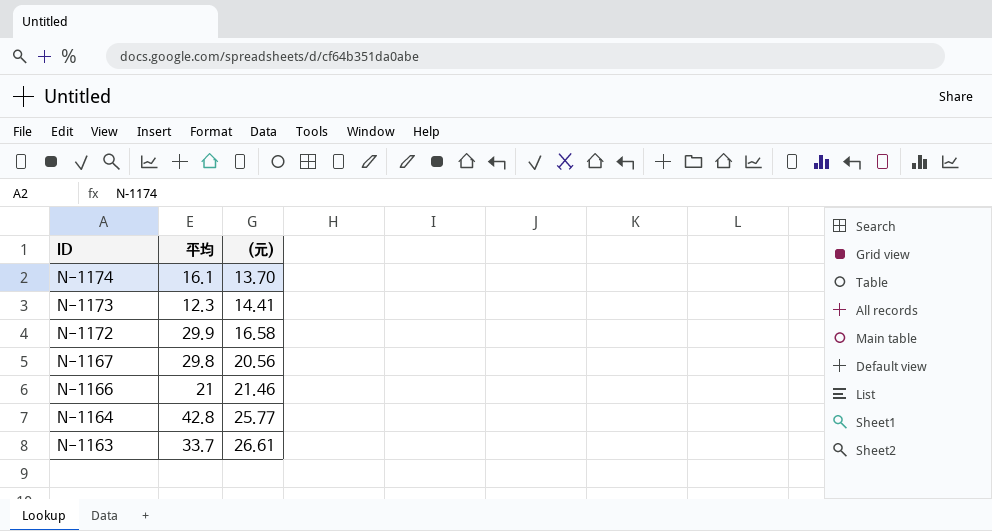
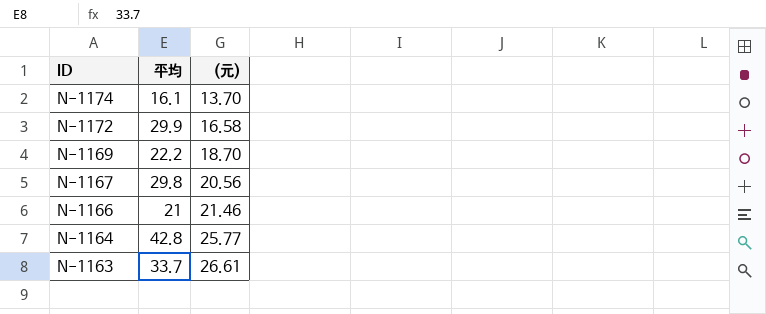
row N-1173: 12.3 | 14.41 -> none
row N-1169: none -> 22.2 | 18.70

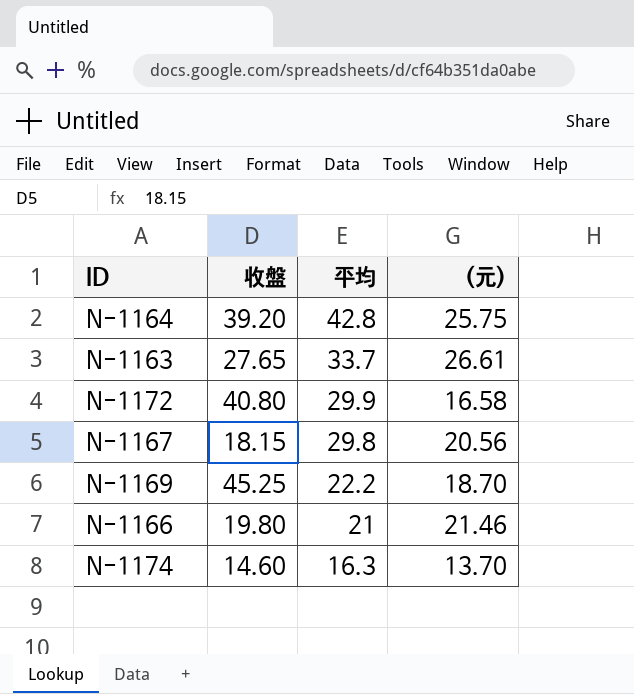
row order: ID descending -> 平均 descending
column 收盤 | position: none -> 2
N-1164 | (元): 25.77 -> 25.75
N-1174 | 平均: 16.1 -> 16.3

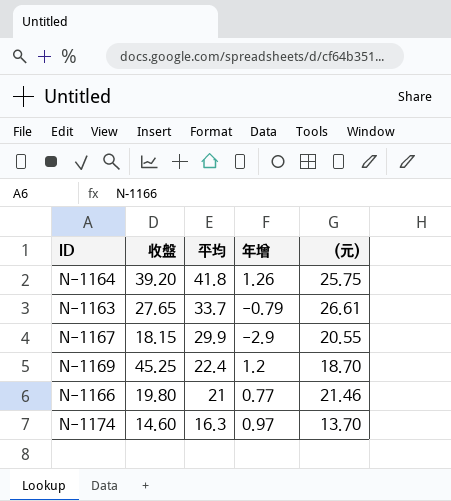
column 年增 | position: none -> 4
row N-1172: 40.80 | 29.9 | 16.58 -> none
N-1164 | 平均: 42.8 -> 41.8
N-1167 | 平均: 29.8 -> 29.9
N-1167 | (元): 20.56 -> 20.55
N-1169 | 平均: 22.2 -> 22.4

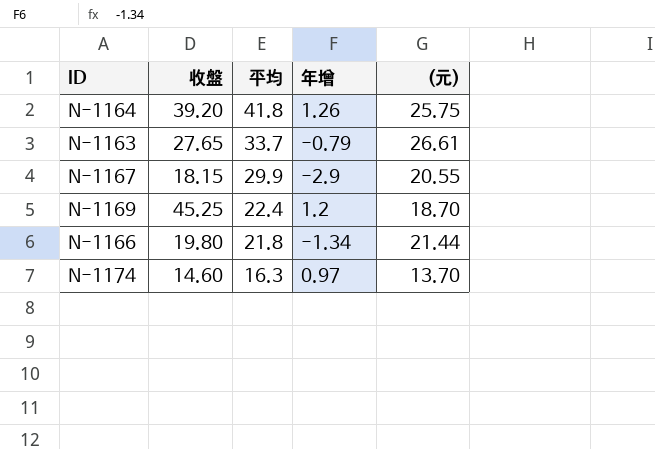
N-1166 | 平均: 21 -> 21.8
N-1166 | 年增: 0.77 -> -1.34
N-1166 | (元): 21.46 -> 21.44

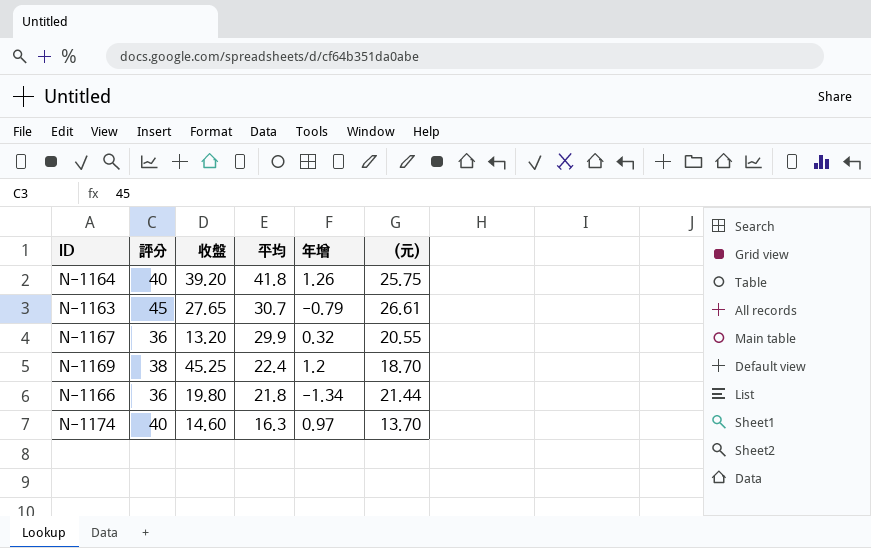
column 評分 | position: none -> 2
N-1163 | 平均: 33.7 -> 30.7
N-1167 | 收盤: 18.15 -> 13.20
N-1167 | 年增: -2.9 -> 0.32

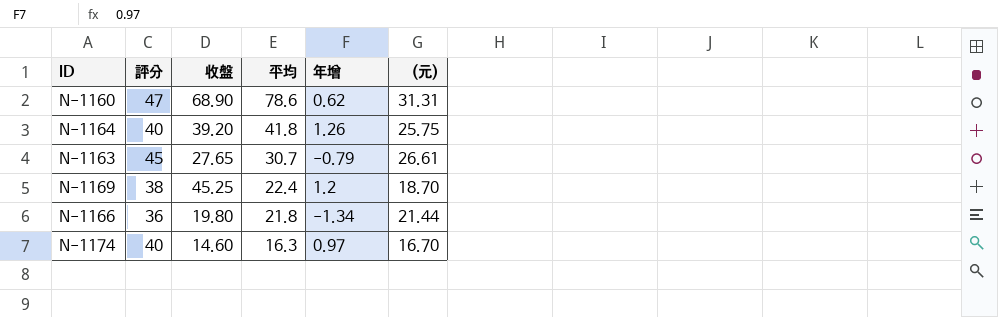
row N-1167: 36 | 13.20 | 29.9 | 0.32 | 20.55 -> none
row N-1160: none -> 47 | 68.90 | 78.6 | 0.62 | 31.31
N-1174 | (元): 13.70 -> 16.70

